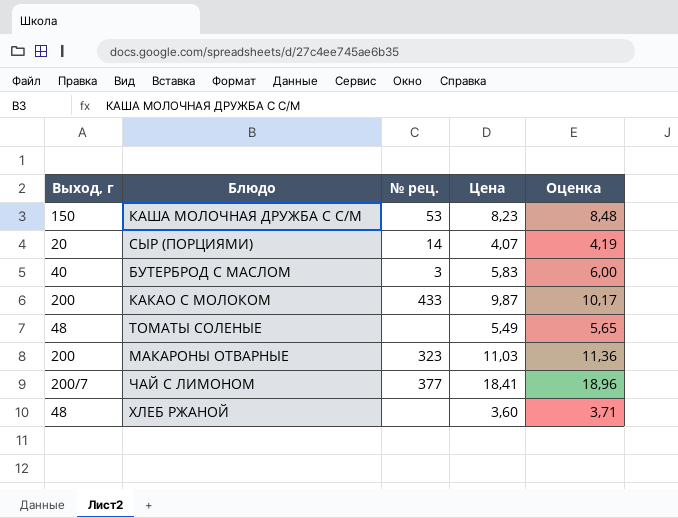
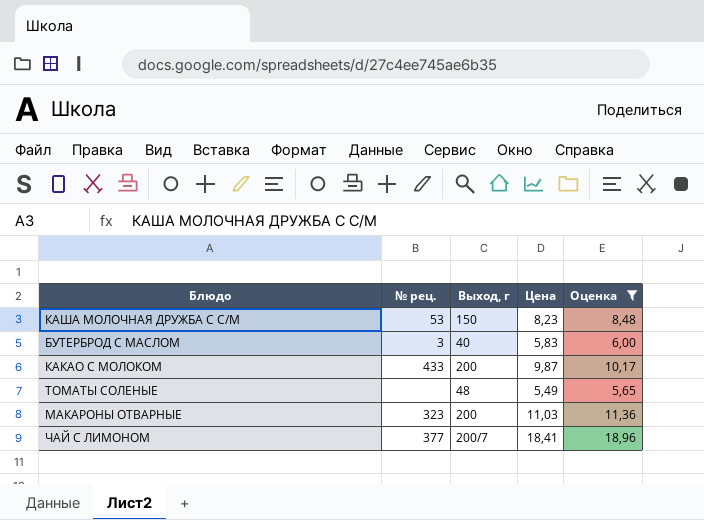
filter: none -> Оценка >= 5,65
column Выход, г | position: 1 -> 3

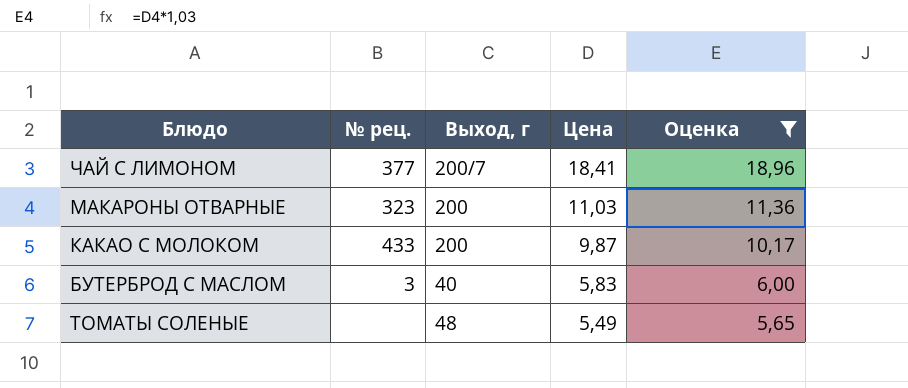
row order: none -> Цена descending
row КАША МОЛОЧНАЯ ДРУЖБА С С/М: 53 | 150 | 8,23 | 8,48 -> none

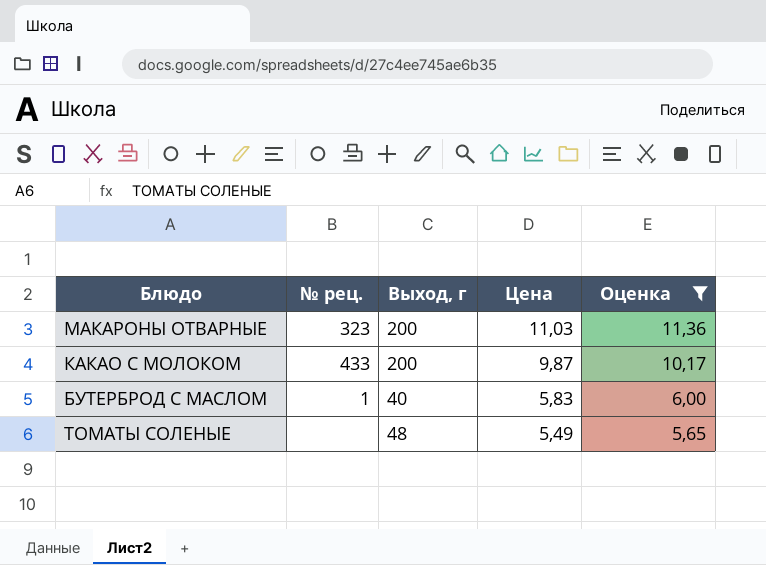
row ЧАЙ С ЛИМОНОМ: 377 | 200/7 | 18,41 | 18,96 -> none
БУТЕРБРОД С МАСЛОМ | № рец.: 3 -> 1

